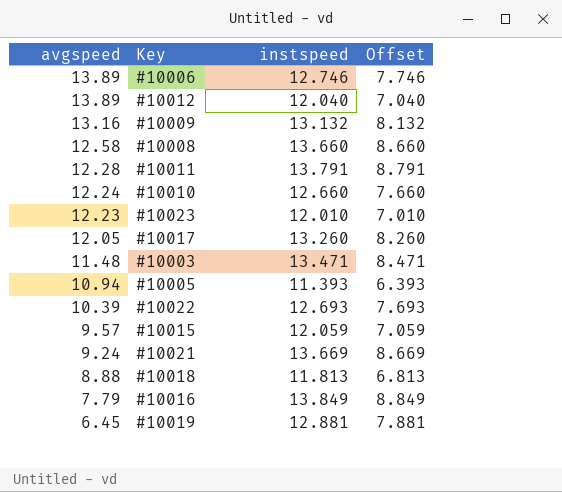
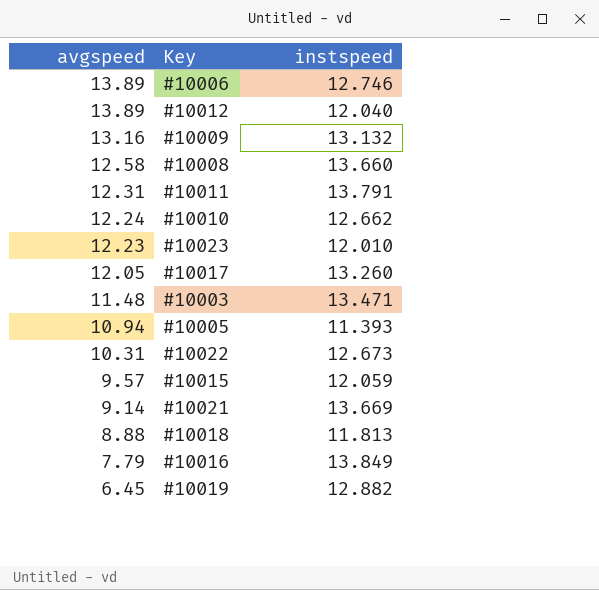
column Offset | formula: [instspeed] - 5 -> none
#10011 | avgspeed: 12.28 -> 12.31
#10010 | instspeed: 12.660 -> 12.662
#10022 | avgspeed: 10.39 -> 10.31
#10022 | instspeed: 12.693 -> 12.673
#10021 | avgspeed: 9.24 -> 9.14
#10019 | instspeed: 12.881 -> 12.882

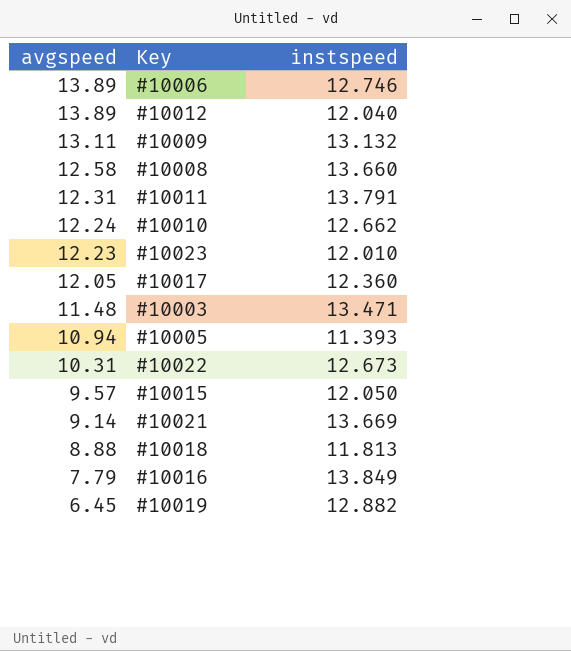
#10009 | avgspeed: 13.16 -> 13.11
#10017 | instspeed: 13.260 -> 12.360
#10015 | instspeed: 12.059 -> 12.050

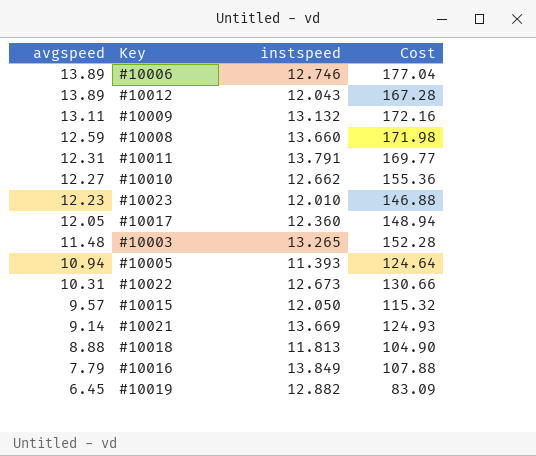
column Cost | formula: none -> [avgspeed] * [instspeed]
#10012 | instspeed: 12.040 -> 12.043
#10008 | avgspeed: 12.58 -> 12.59
#10010 | avgspeed: 12.24 -> 12.27
#10003 | instspeed: 13.471 -> 13.265

